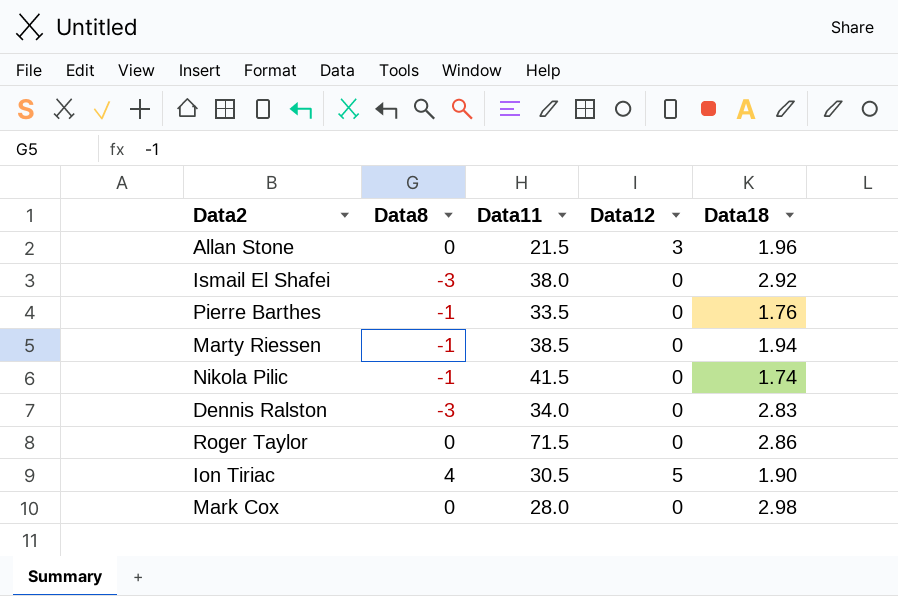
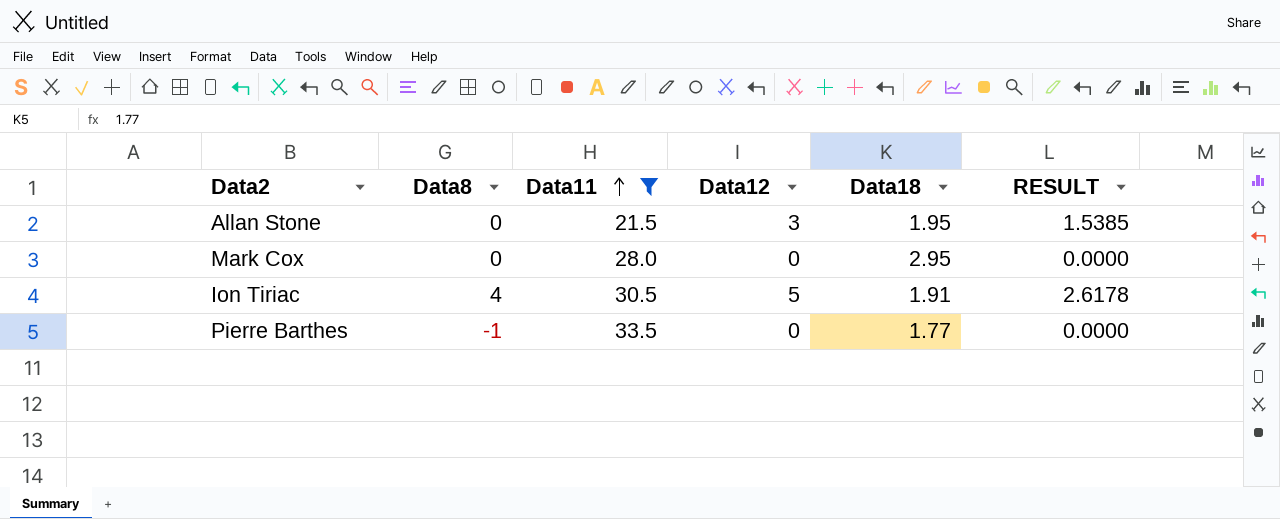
filter: none -> Data11 <= 33.5
row order: none -> Data11 ascending
column RESULT | formula: none -> [Data12] / [Data18]
Allan Stone | Data18: 1.96 -> 1.95
Mark Cox | Data18: 2.98 -> 2.95
Ion Tiriac | Data18: 1.90 -> 1.91
Pierre Barthes | Data18: 1.76 -> 1.77

